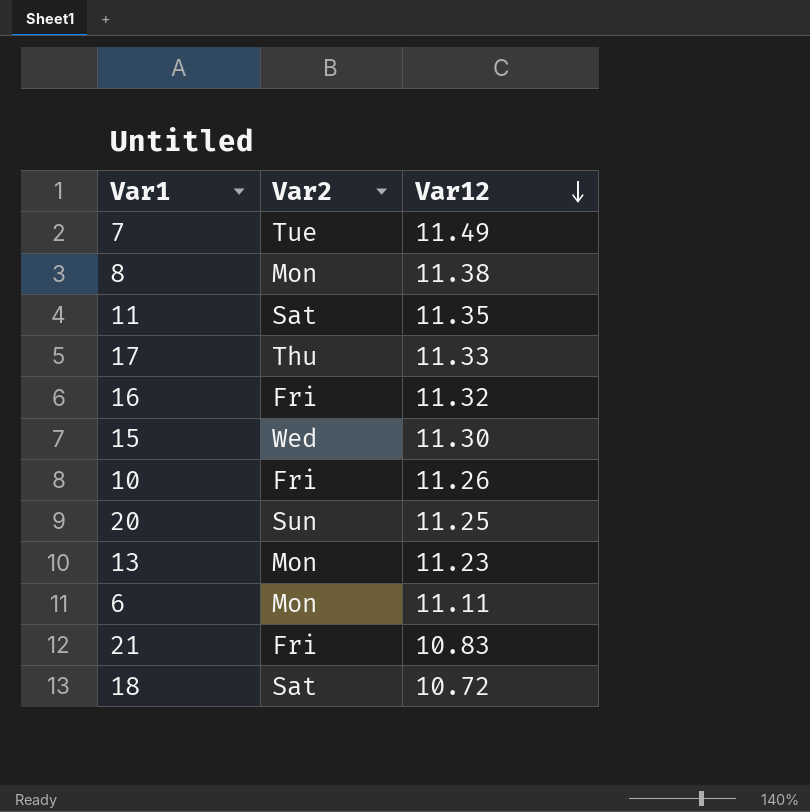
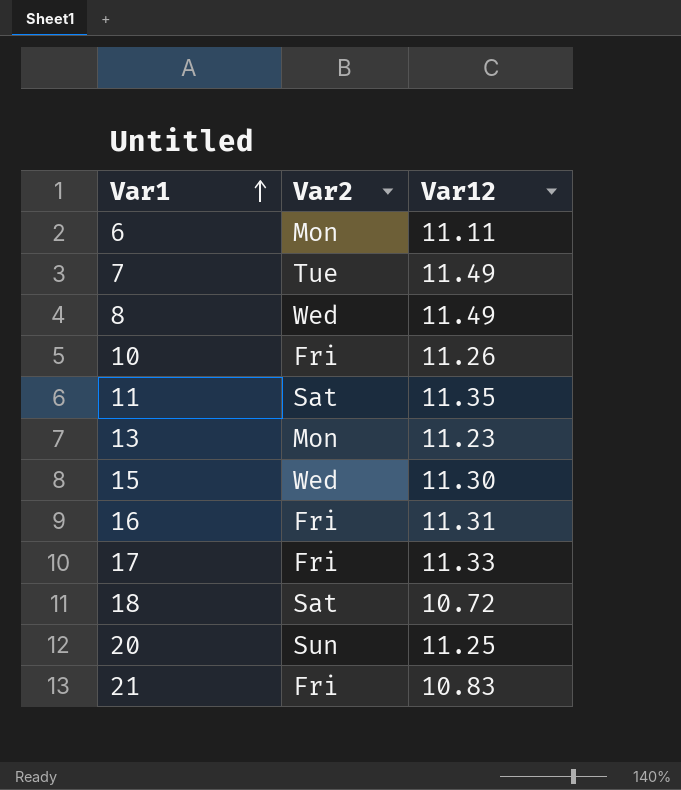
row order: Var12 descending -> Var1 ascending
8 | Var2: Mon -> Wed
8 | Var12: 11.38 -> 11.49
16 | Var12: 11.32 -> 11.31
17 | Var2: Thu -> Fri

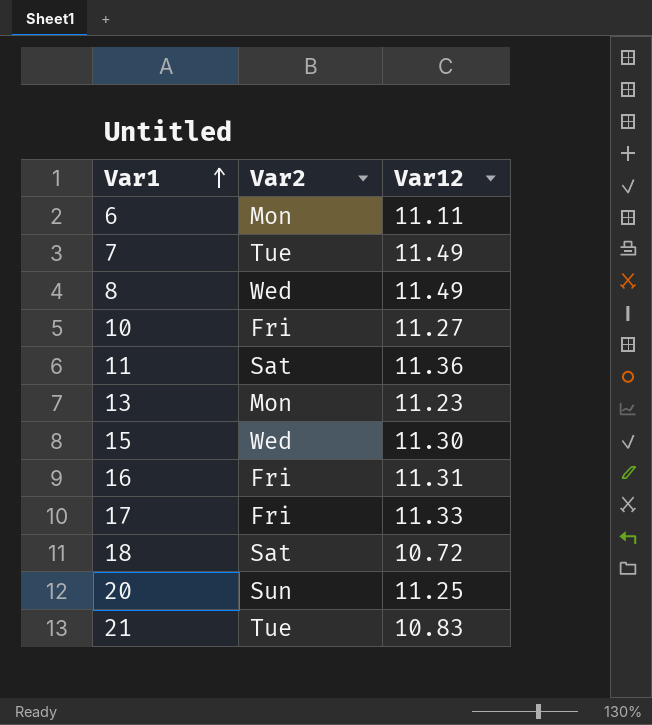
10 | Var12: 11.26 -> 11.27
11 | Var12: 11.35 -> 11.36
21 | Var2: Fri -> Tue

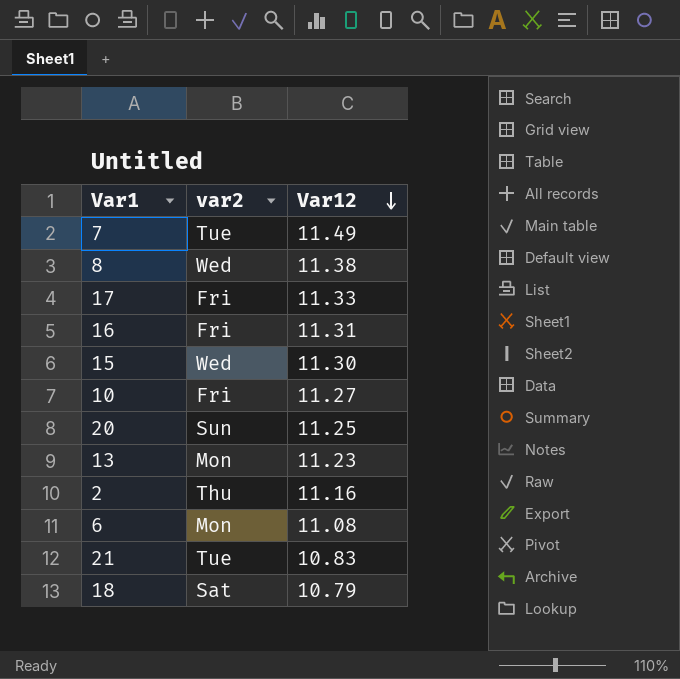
row order: Var1 ascending -> Var12 descending
column name: Var2 -> var2
row 11: Sat | 11.36 -> none
8 | Var12: 11.49 -> 11.38
row 2: none -> Thu | 11.16
6 | Var12: 11.11 -> 11.08
18 | Var12: 10.72 -> 10.79

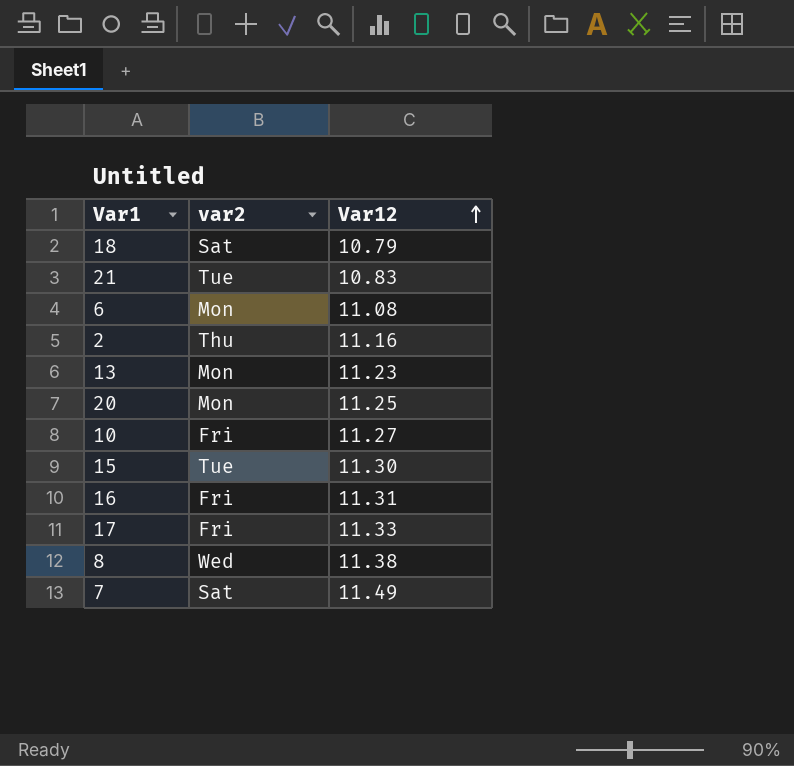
row order: Var12 descending -> Var12 ascending
20 | var2: Sun -> Mon
15 | var2: Wed -> Tue
7 | var2: Tue -> Sat

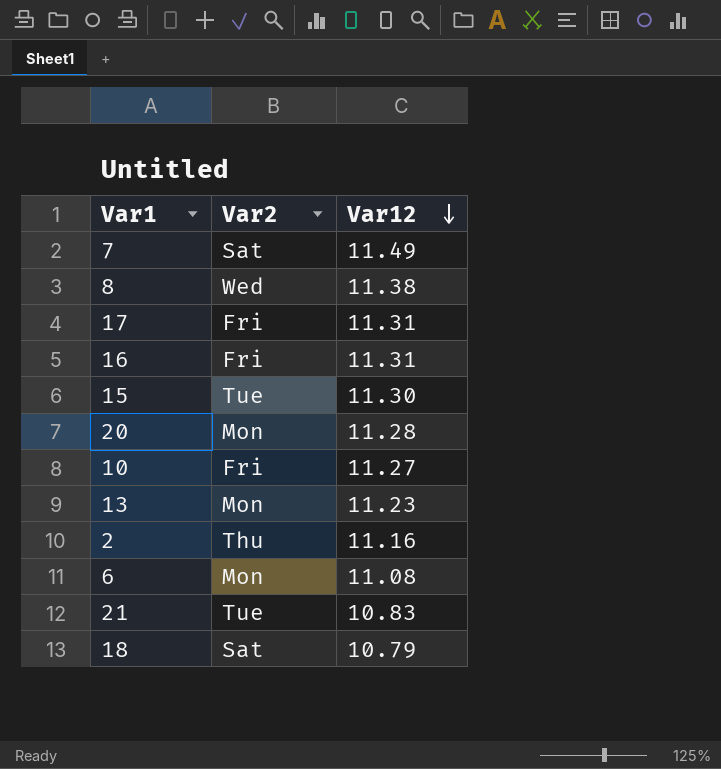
row order: Var12 ascending -> Var12 descending
column name: var2 -> Var2
17 | Var12: 11.33 -> 11.31
20 | Var12: 11.25 -> 11.28

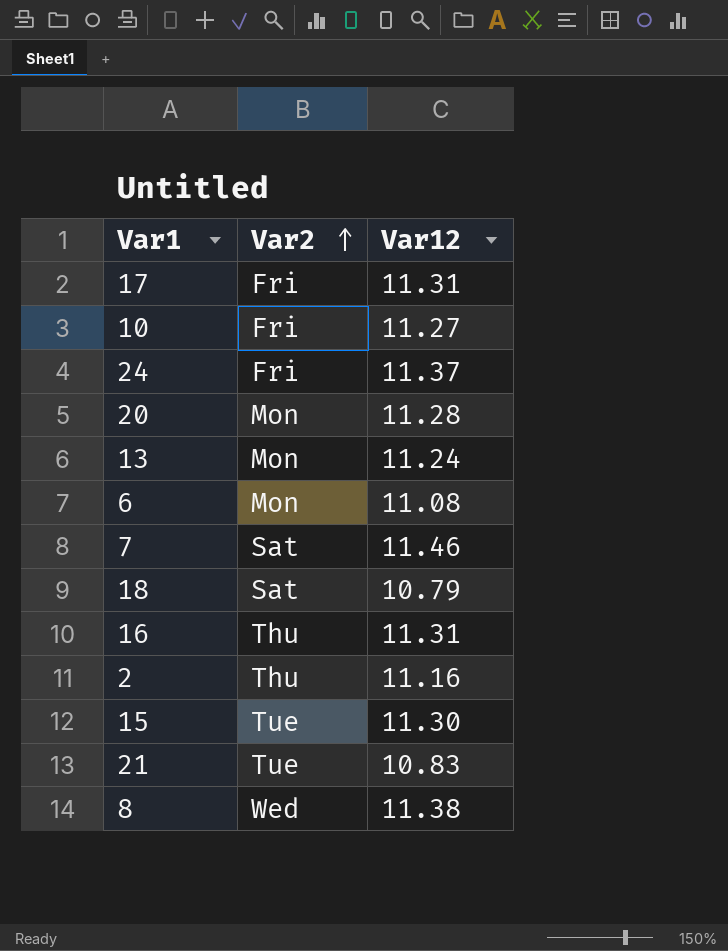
row order: Var12 descending -> Var2 ascending
row 24: none -> Fri | 11.37
13 | Var12: 11.23 -> 11.24
7 | Var12: 11.49 -> 11.46
16 | Var2: Fri -> Thu

